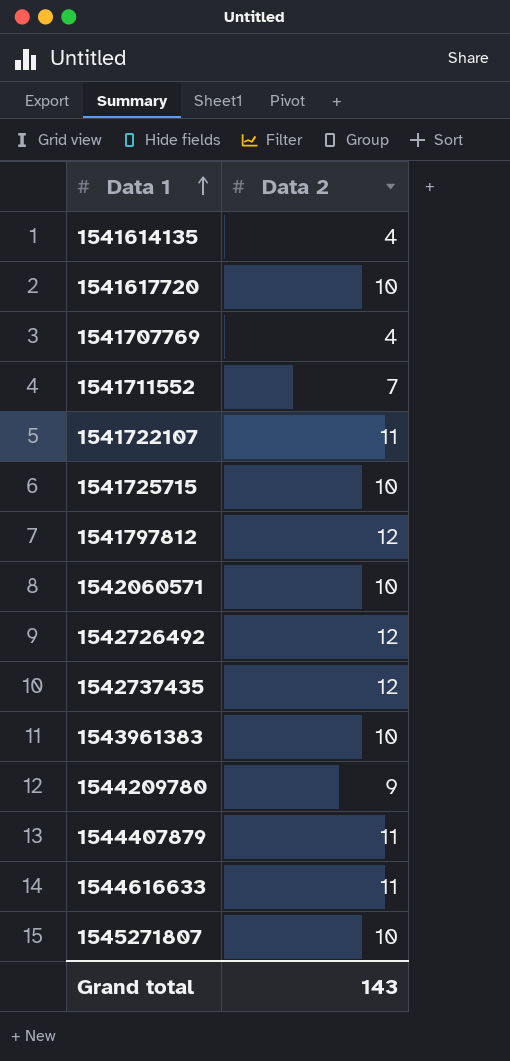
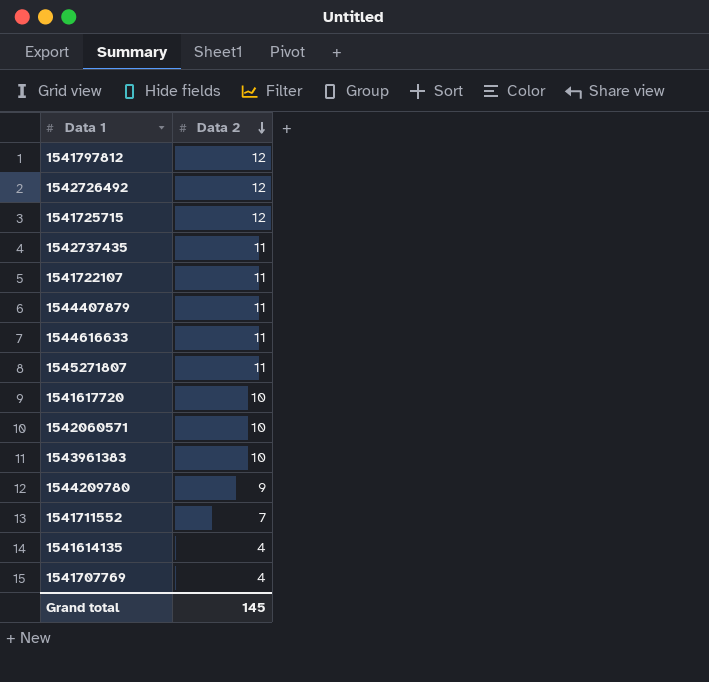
row order: Data 1 ascending -> Data 2 descending
1541725715 | Data 2: 10 -> 12
1542737435 | Data 2: 12 -> 11
1545271807 | Data 2: 10 -> 11
Grand total | Data 2: 143 -> 145

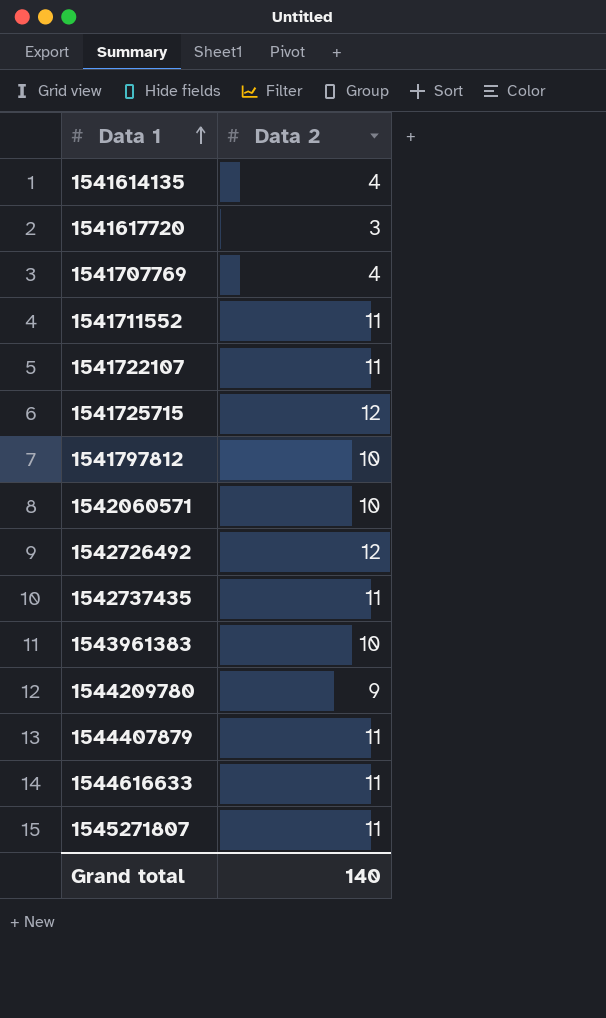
row order: Data 2 descending -> Data 1 ascending
1541617720 | Data 2: 10 -> 3
1541711552 | Data 2: 7 -> 11
1541797812 | Data 2: 12 -> 10
Grand total | Data 2: 145 -> 140

